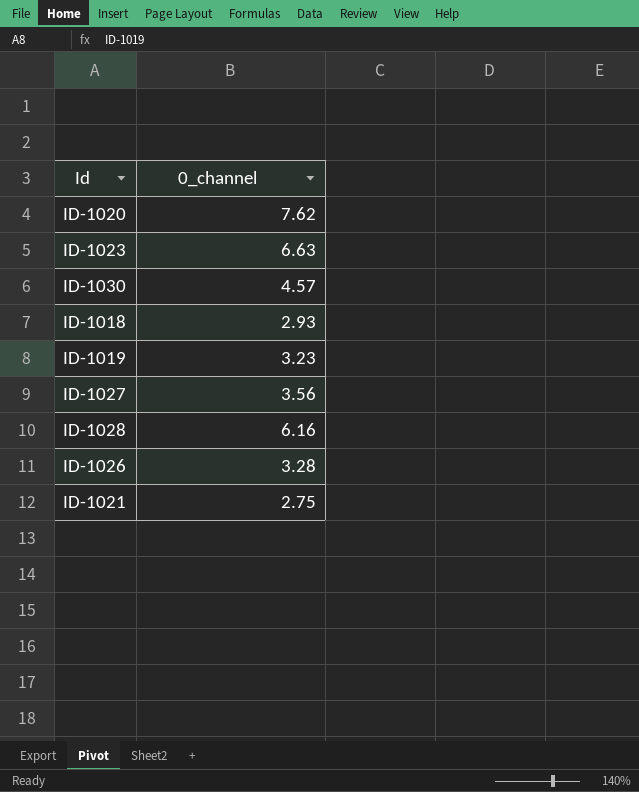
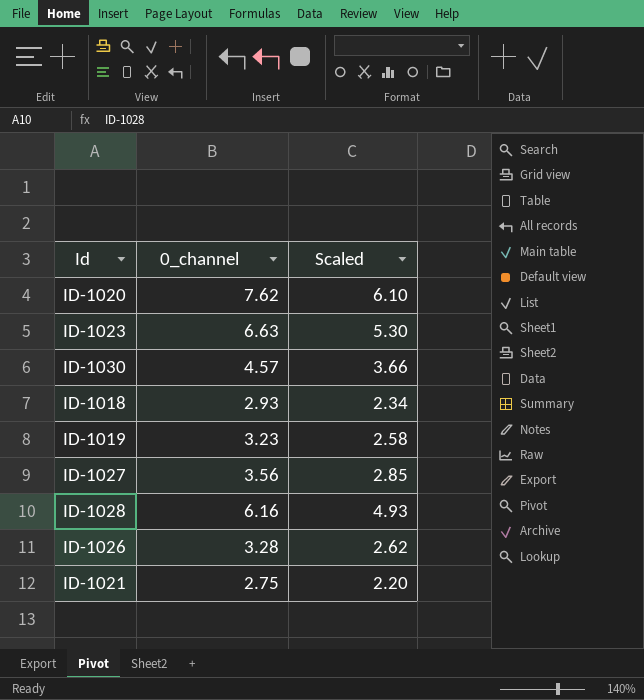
column Scaled | formula: none -> [0_channel] * 0.8

